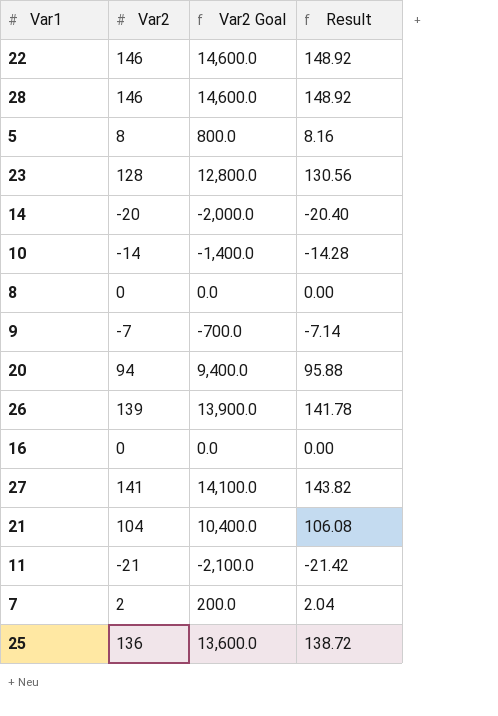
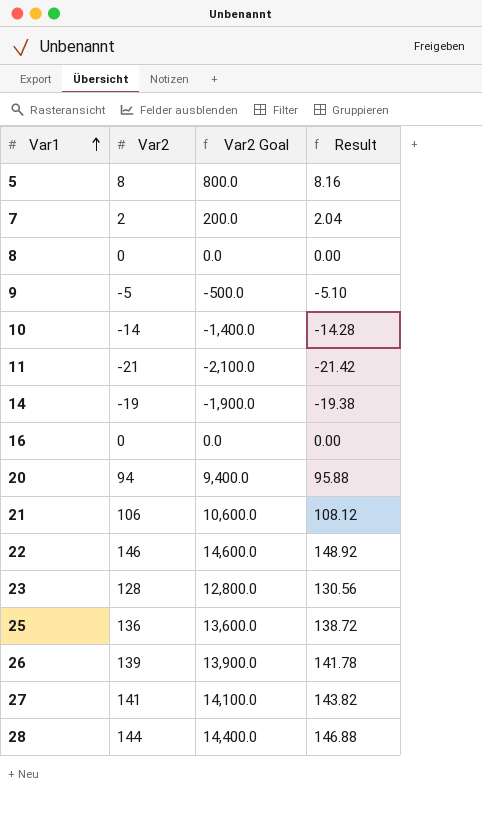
row order: none -> Var1 ascending
9 | Var2: -7 -> -5
9 | Var2 Goal: -700.0 -> -500.0
9 | Result: -7.14 -> -5.10
14 | Var2: -20 -> -19
14 | Var2 Goal: -2,000.0 -> -1,900.0
14 | Result: -20.40 -> -19.38
21 | Var2: 104 -> 106
21 | Var2 Goal: 10,400.0 -> 10,600.0
21 | Result: 106.08 -> 108.12
28 | Var2: 146 -> 144
28 | Var2 Goal: 14,600.0 -> 14,400.0
28 | Result: 148.92 -> 146.88

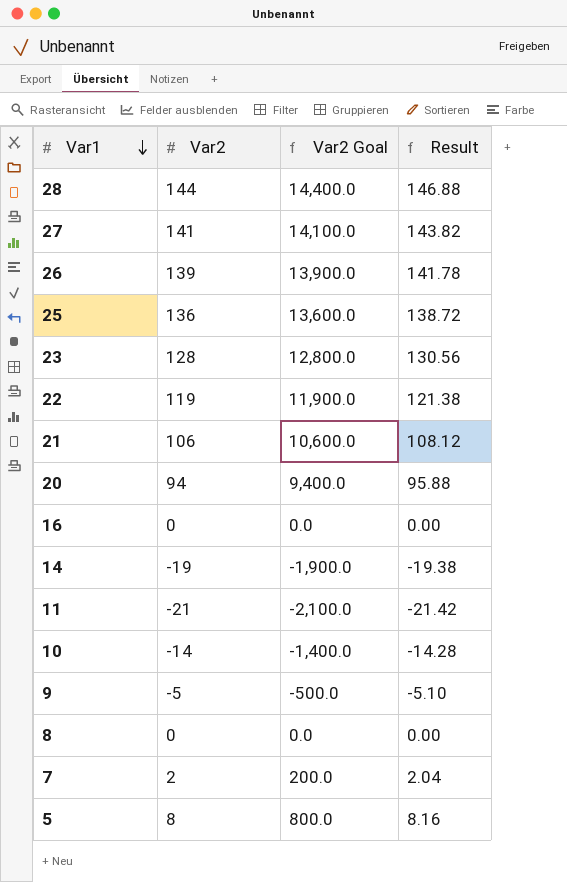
row order: Var1 ascending -> Var1 descending
22 | Var2: 146 -> 119
22 | Var2 Goal: 14,600.0 -> 11,900.0
22 | Result: 148.92 -> 121.38

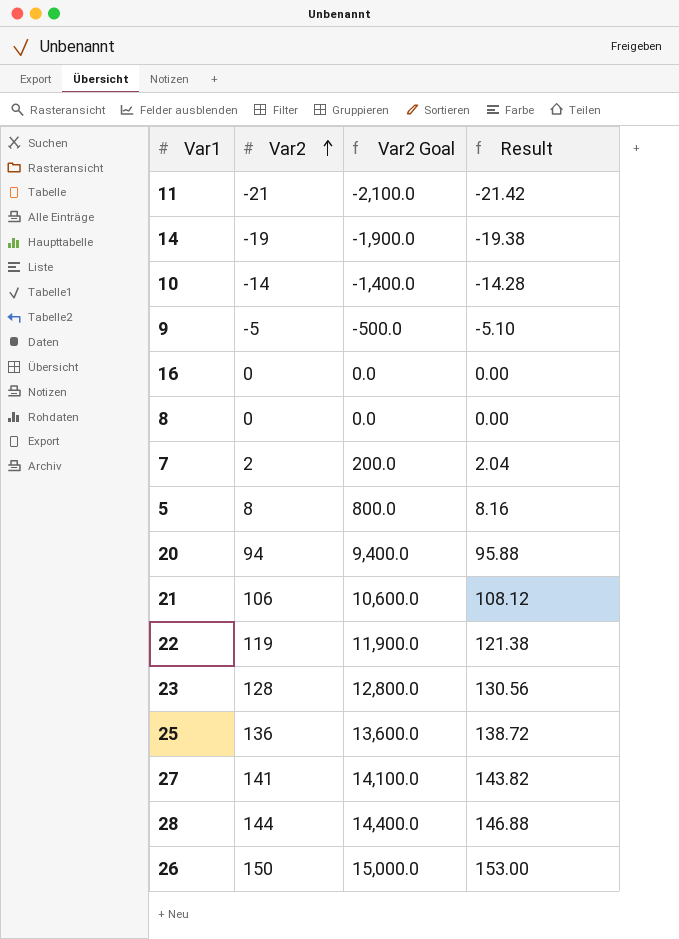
row order: Var1 descending -> Var2 ascending
26 | Var2: 139 -> 150
26 | Var2 Goal: 13,900.0 -> 15,000.0
26 | Result: 141.78 -> 153.00

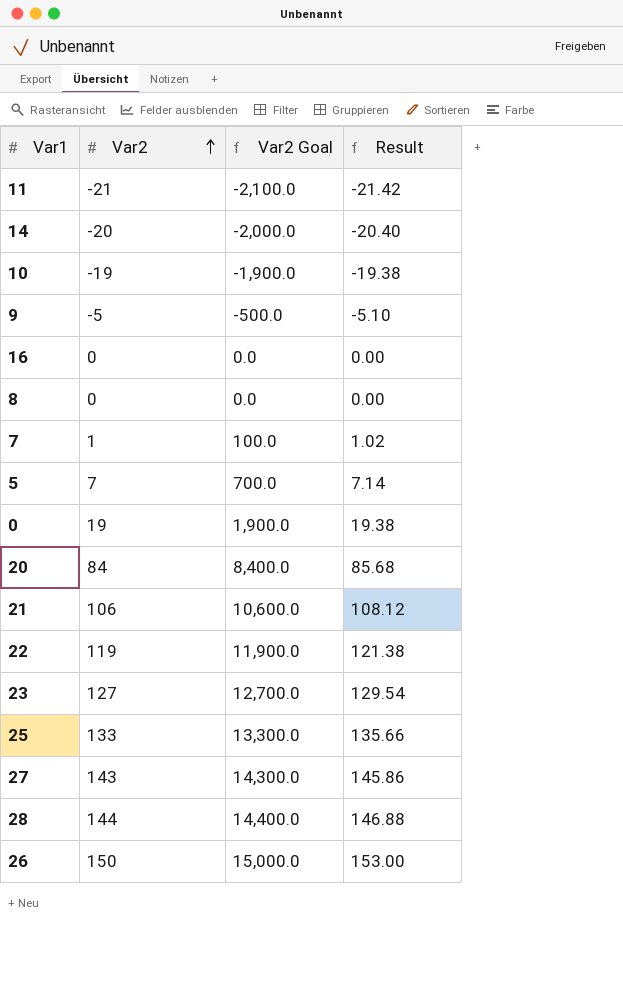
14 | Var2: -19 -> -20
14 | Var2 Goal: -1,900.0 -> -2,000.0
14 | Result: -19.38 -> -20.40
10 | Var2: -14 -> -19
10 | Var2 Goal: -1,400.0 -> -1,900.0
10 | Result: -14.28 -> -19.38
7 | Var2: 2 -> 1
7 | Var2 Goal: 200.0 -> 100.0
7 | Result: 2.04 -> 1.02
5 | Var2: 8 -> 7
5 | Var2 Goal: 800.0 -> 700.0
5 | Result: 8.16 -> 7.14
row 0: none -> 19 | 1,900.0 | 19.38
20 | Var2: 94 -> 84
20 | Var2 Goal: 9,400.0 -> 8,400.0
20 | Result: 95.88 -> 85.68
23 | Var2: 128 -> 127
23 | Var2 Goal: 12,800.0 -> 12,700.0
23 | Result: 130.56 -> 129.54
25 | Var2: 136 -> 133
25 | Var2 Goal: 13,600.0 -> 13,300.0
25 | Result: 138.72 -> 135.66
27 | Var2: 141 -> 143
27 | Var2 Goal: 14,100.0 -> 14,300.0
27 | Result: 143.82 -> 145.86

